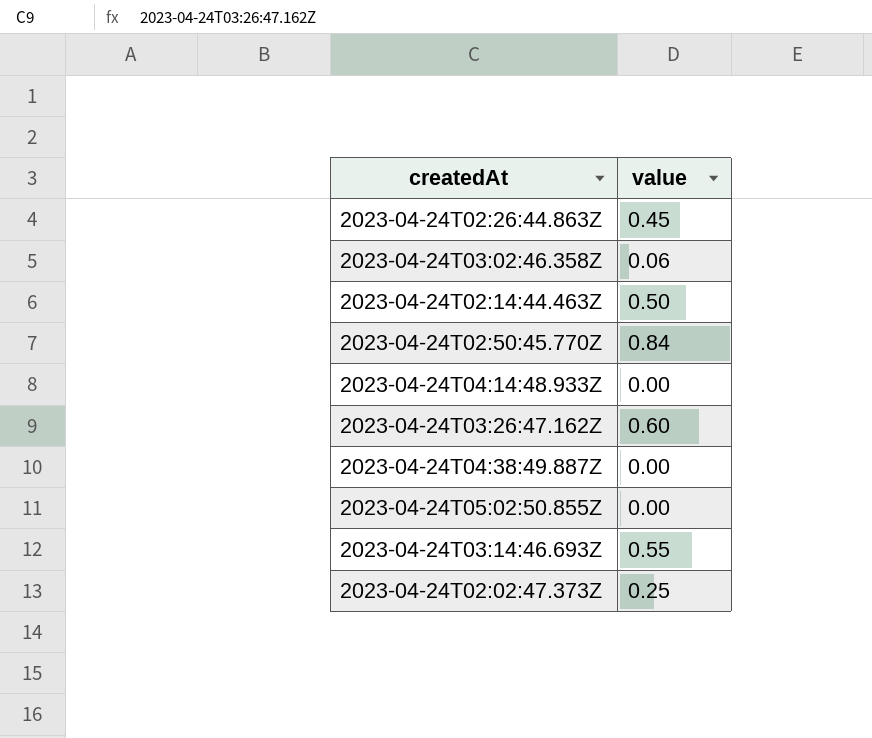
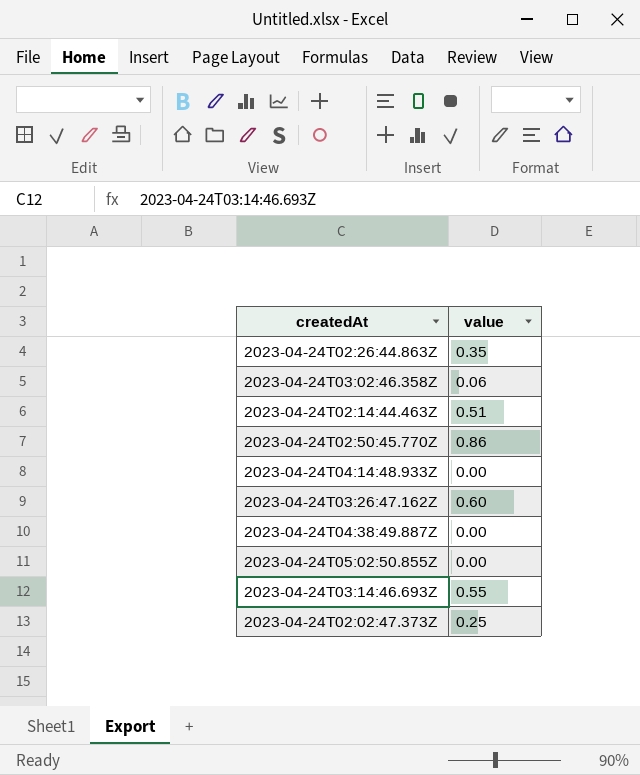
2023-04-24T02:26:44.863Z | value: 0.45 -> 0.35
2023-04-24T02:14:44.463Z | value: 0.50 -> 0.51
2023-04-24T02:50:45.770Z | value: 0.84 -> 0.86

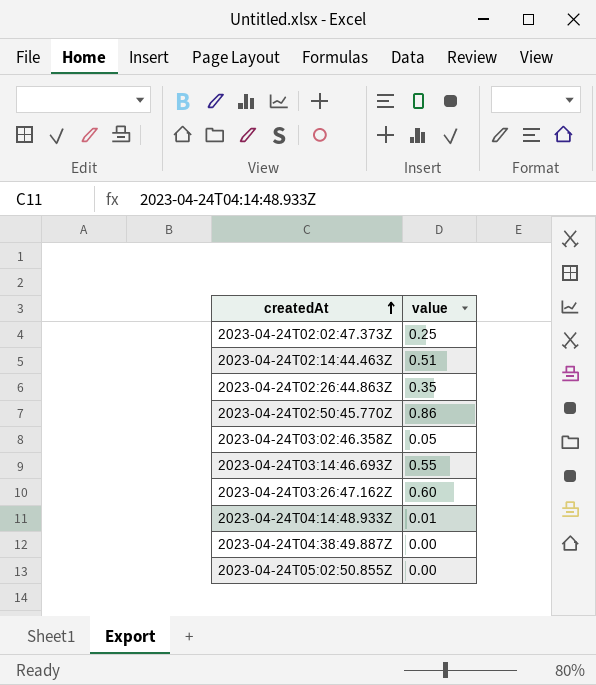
row order: none -> createdAt ascending
2023-04-24T03:02:46.358Z | value: 0.06 -> 0.05
2023-04-24T04:14:48.933Z | value: 0.00 -> 0.01

